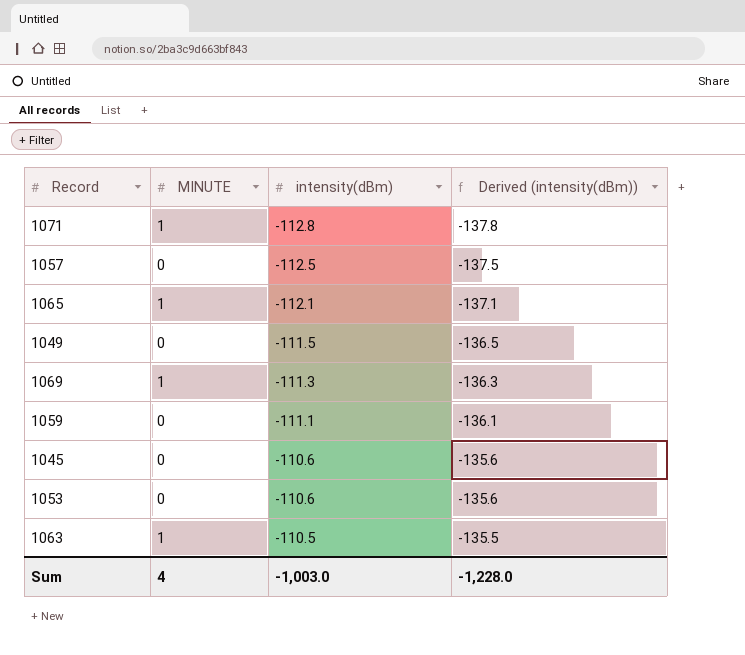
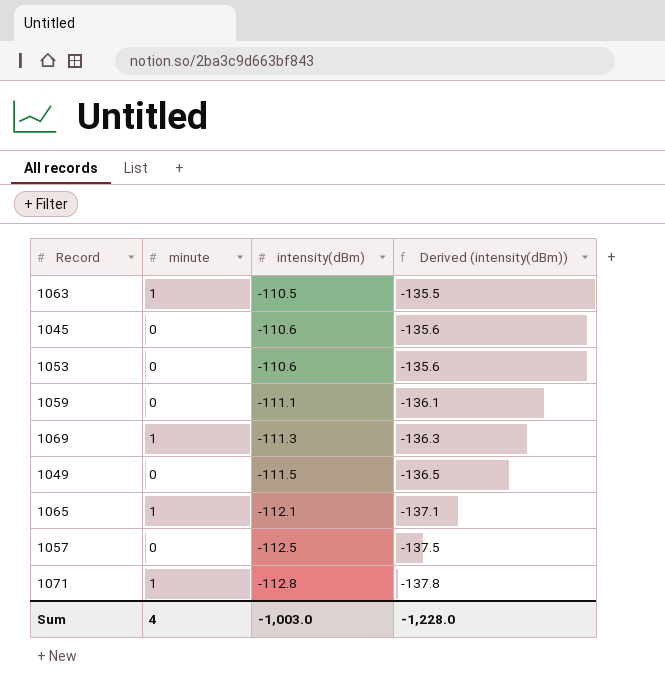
row order: intensity(dBm) ascending -> intensity(dBm) descending
column name: MINUTE -> minute

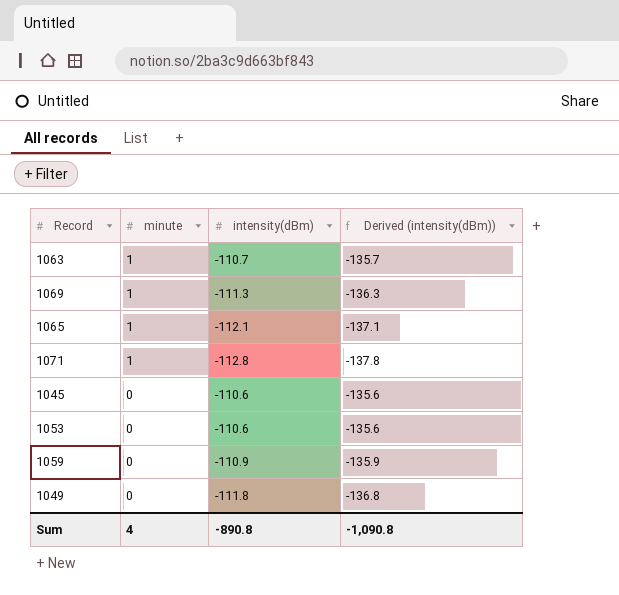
row order: intensity(dBm) descending -> minute descending
row 1057: 0 | -112.5 | -137.5 -> none
1063 | intensity(dBm): -110.5 -> -110.7
1063 | Derived (intensity(dBm)): -135.5 -> -135.7
1059 | intensity(dBm): -111.1 -> -110.9
1059 | Derived (intensity(dBm)): -136.1 -> -135.9
1049 | intensity(dBm): -111.5 -> -111.8
1049 | Derived (intensity(dBm)): -136.5 -> -136.8
Sum | intensity(dBm): -1,003.0 -> -890.8
Sum | Derived (intensity(dBm)): -1,228.0 -> -1,090.8

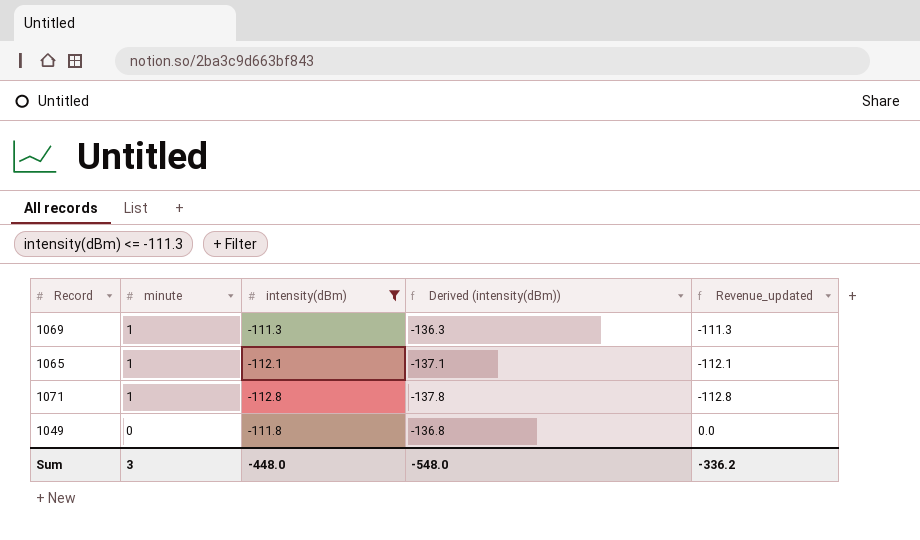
filter: none -> intensity(dBm) <= -111.3
column Revenue_updated | formula: none -> [minute] * [intensity(dBm)]
Sum | minute: 4 -> 3
Sum | intensity(dBm): -890.8 -> -448.0
Sum | Derived (intensity(dBm)): -1,090.8 -> -548.0

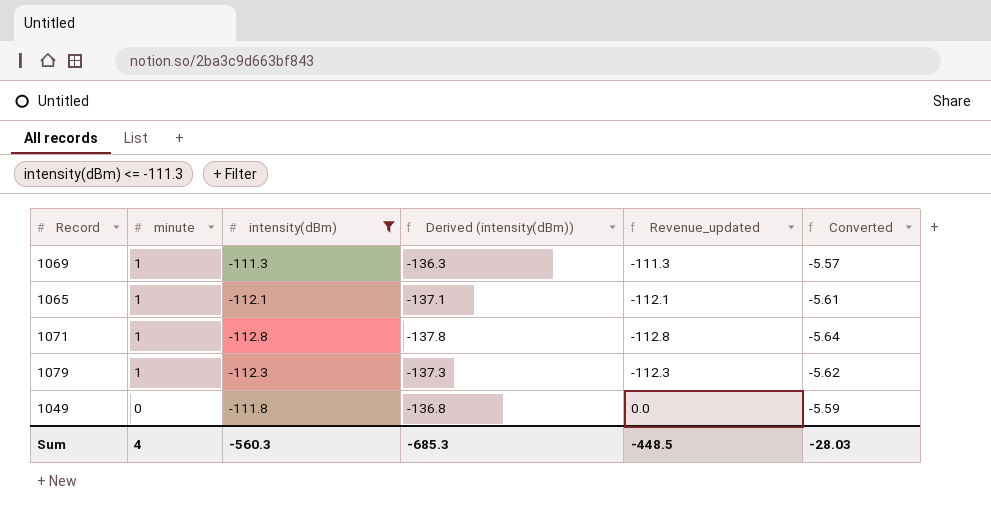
column Converted | formula: none -> [intensity(dBm)] * 0.05
row 1079: none -> 1 | -112.3 | -137.3 | -112.3 | -5.62
Sum | minute: 3 -> 4
Sum | intensity(dBm): -448.0 -> -560.3
Sum | Derived (intensity(dBm)): -548.0 -> -685.3
Sum | Revenue_updated: -336.2 -> -448.5

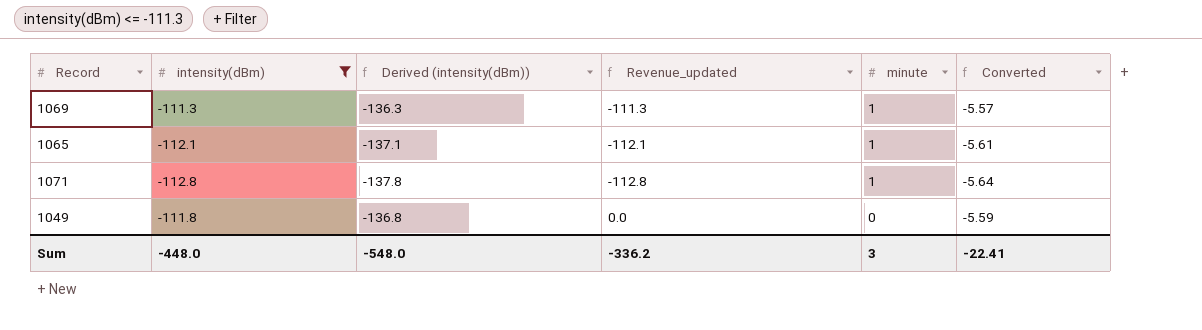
column minute | position: 2 -> 5
row 1079: 1 | -112.3 | -137.3 | -112.3 | -5.62 -> none
Sum | intensity(dBm): -560.3 -> -448.0
Sum | Derived (intensity(dBm)): -685.3 -> -548.0
Sum | Revenue_updated: -448.5 -> -336.2
Sum | minute: 4 -> 3
Sum | Converted: -28.03 -> -22.41

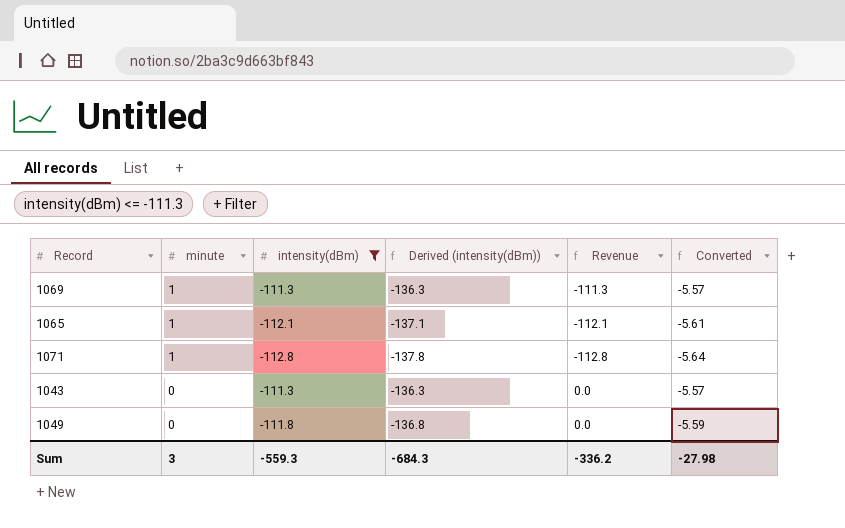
column minute | position: 5 -> 2
column name: Revenue_updated -> Revenue
row 1043: none -> 0 | -111.3 | -136.3 | 0.0 | -5.57
Sum | intensity(dBm): -448.0 -> -559.3
Sum | Derived (intensity(dBm)): -548.0 -> -684.3
Sum | Converted: -22.41 -> -27.98

